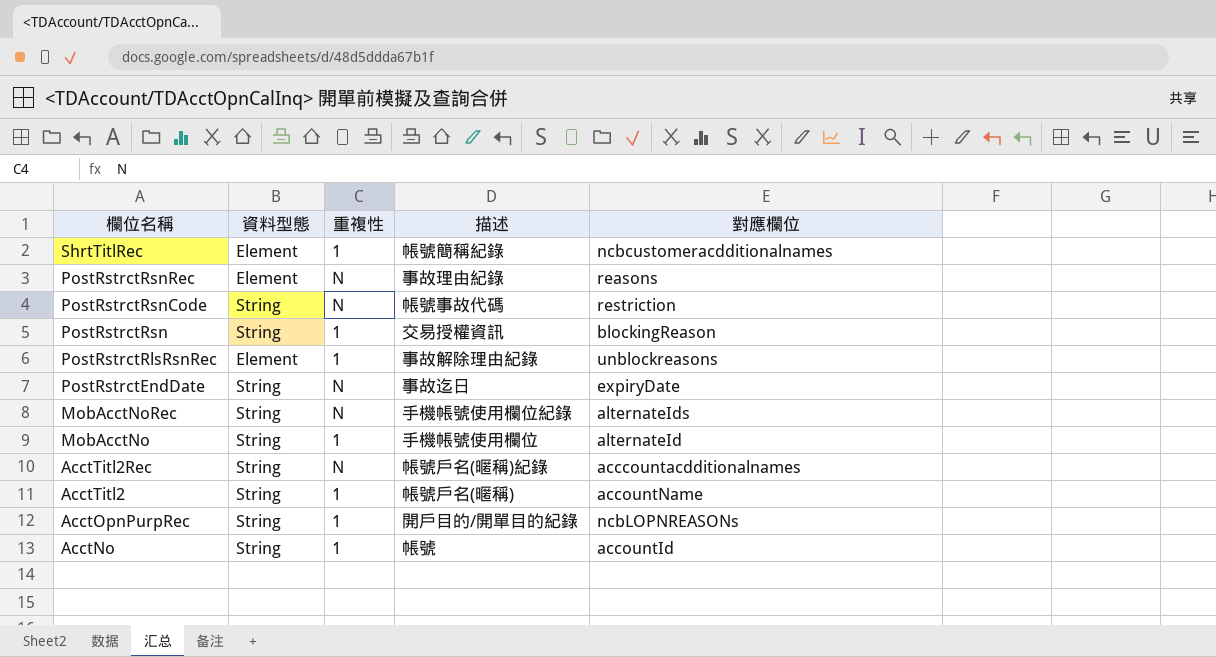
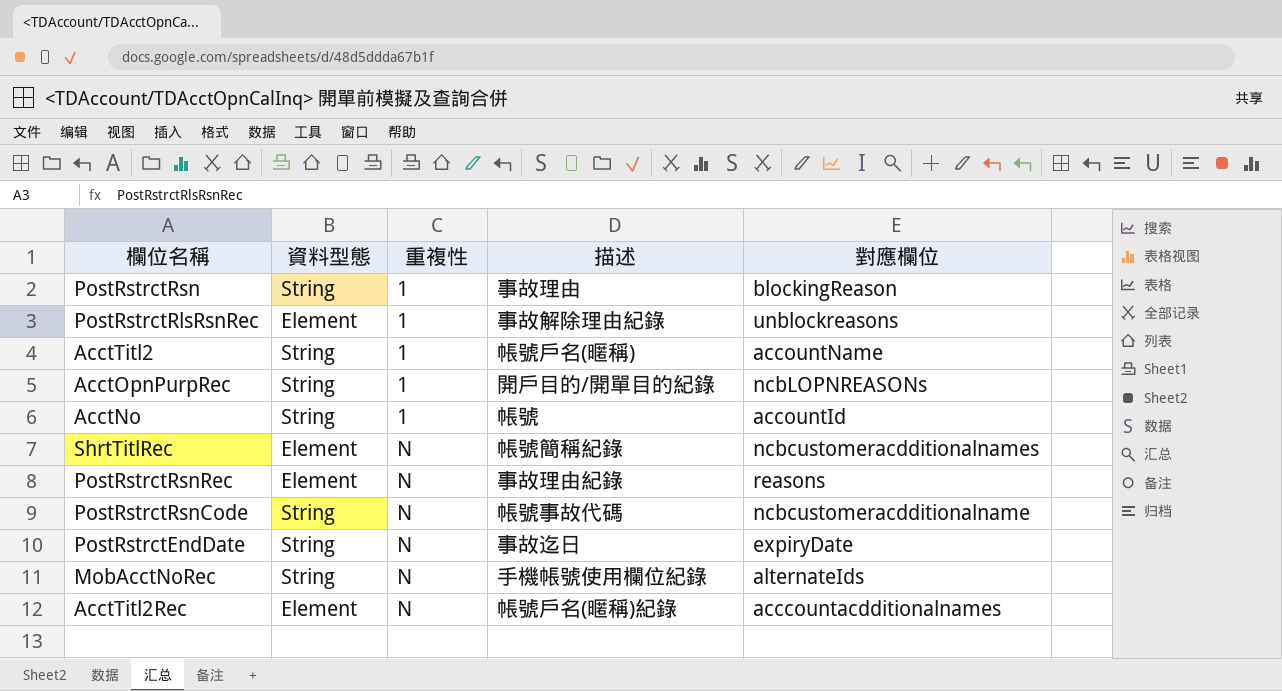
row order: 欄位名稱 descending -> 重複性 ascending
row MobAcctNo: String | 1 | 手機帳號使用欄位 | alternateId -> none
PostRstrctRsn | 描述: 交易授權資訊 -> 事故理由
ShrtTitlRec | 重複性: 1 -> N
PostRstrctRsnCode | 對應欄位: restriction -> ncbcustomeracdditionalname
AcctTitl2Rec | 資料型態: String -> Element

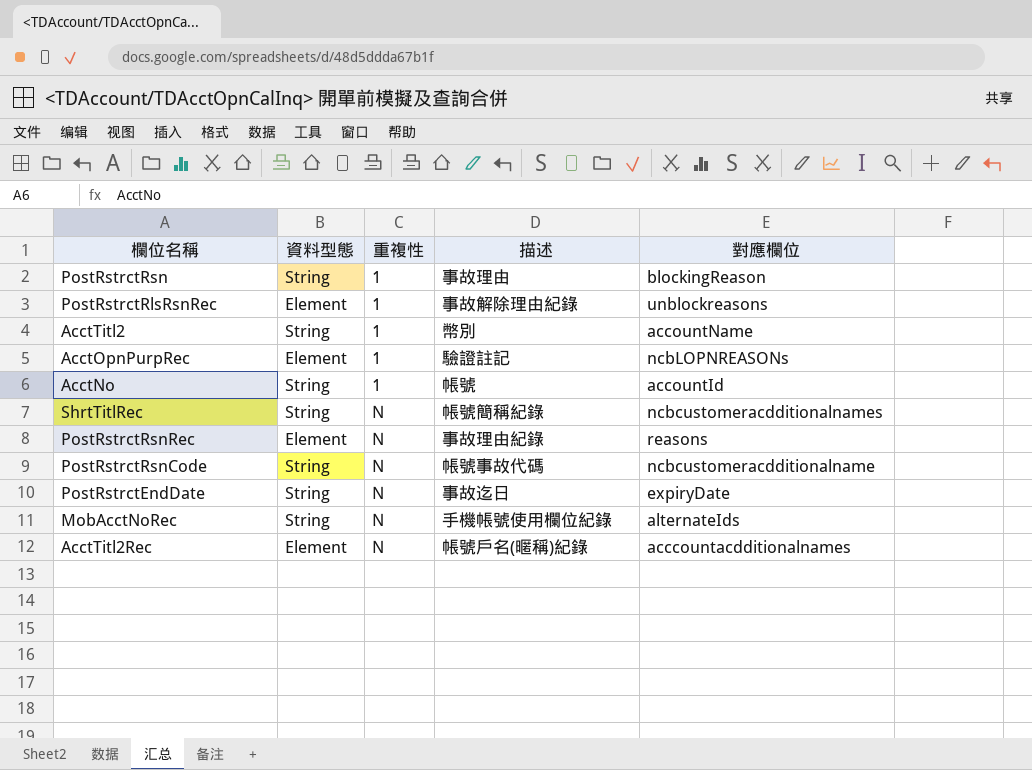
AcctTitl2 | 描述: 帳號戶名(暱稱) -> 幣別
AcctOpnPurpRec | 資料型態: String -> Element
AcctOpnPurpRec | 描述: 開戶目的/開單目的紀錄 -> 驗證註記
ShrtTitlRec | 資料型態: Element -> String

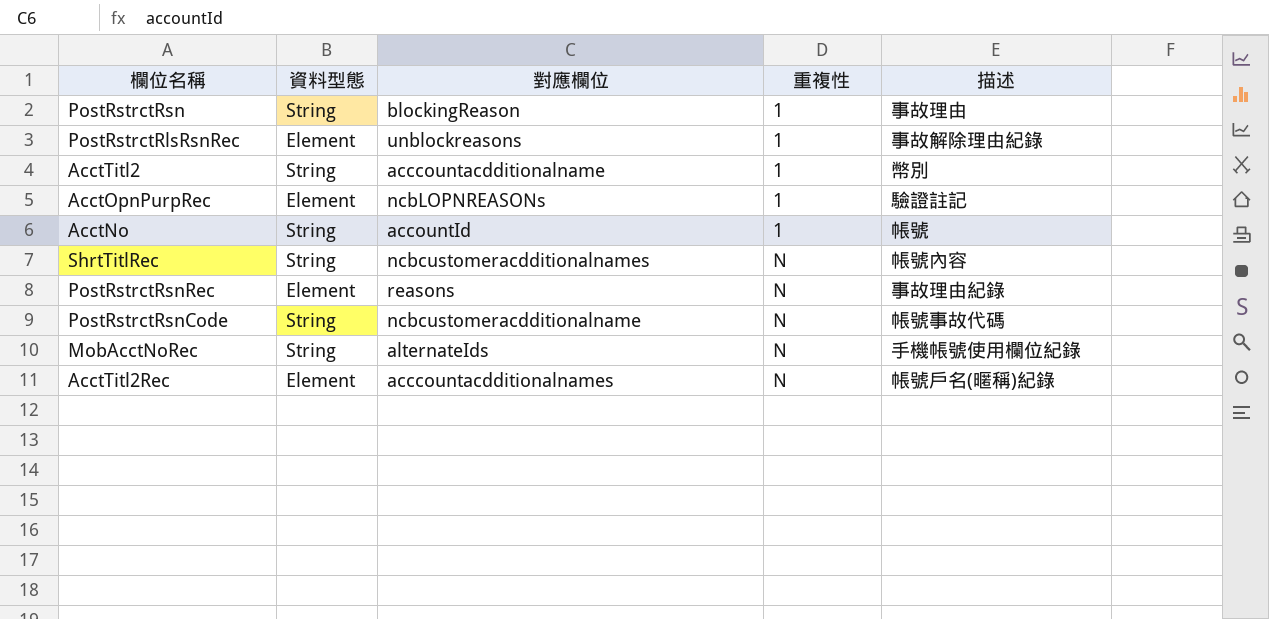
column 對應欄位 | position: 5 -> 3
row PostRstrctEndDate: String | N | 事故迄日 | expiryDate -> none
AcctTitl2 | 對應欄位: accountName -> acccountacdditionalname
ShrtTitlRec | 描述: 帳號簡稱紀錄 -> 帳號內容

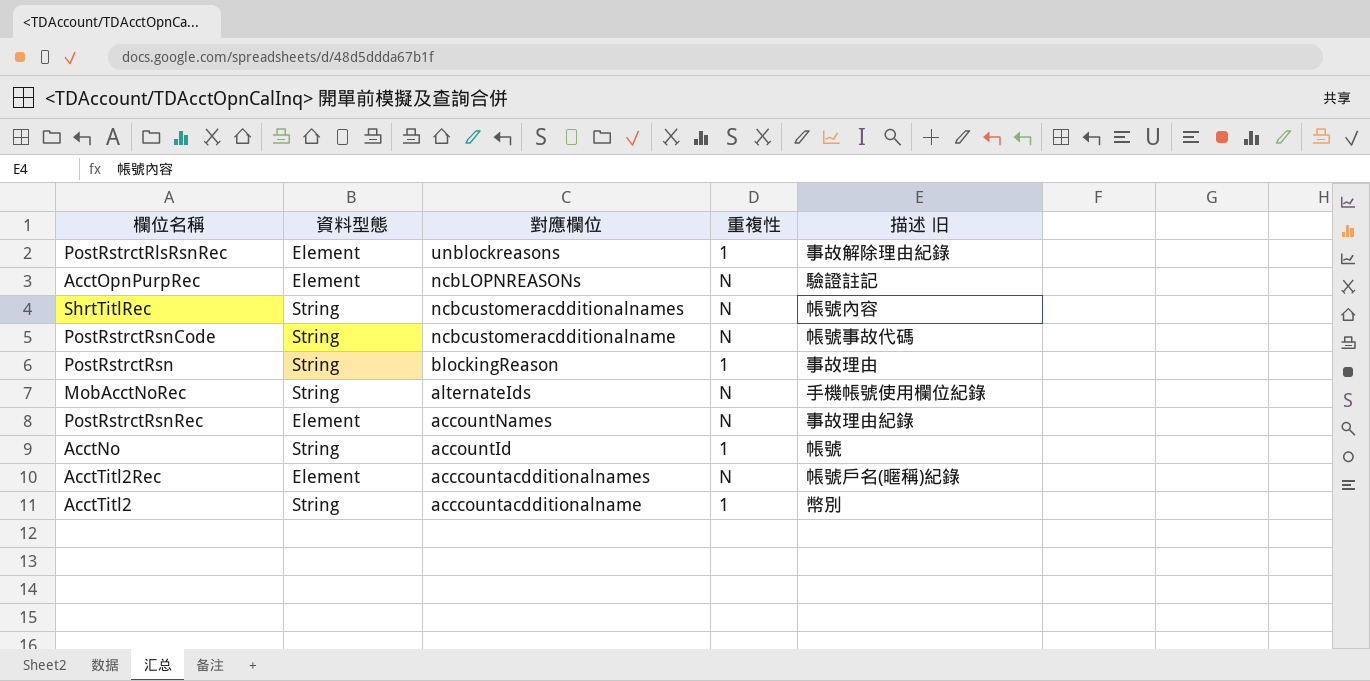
row order: 重複性 ascending -> 對應欄位 descending
column name: 描述 -> 描述 旧
AcctOpnPurpRec | 重複性: 1 -> N
PostRstrctRsnRec | 對應欄位: reasons -> accountNames

